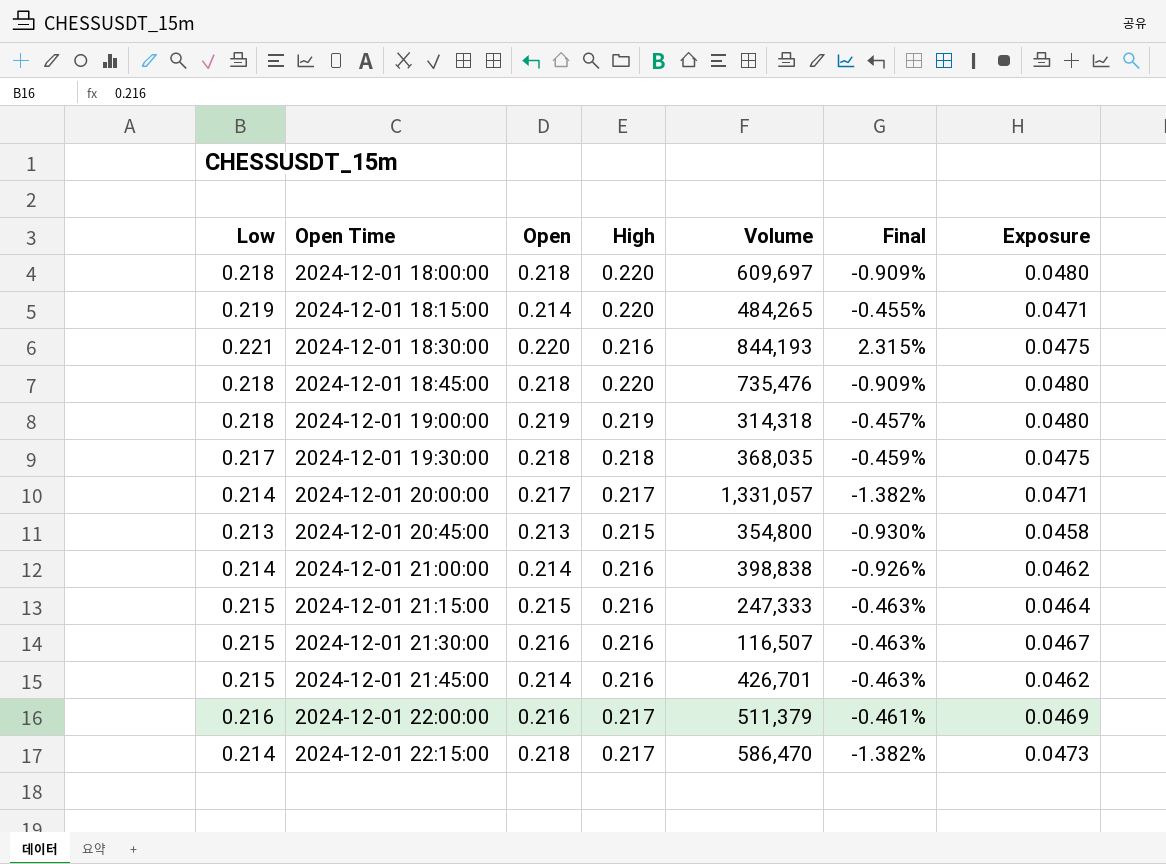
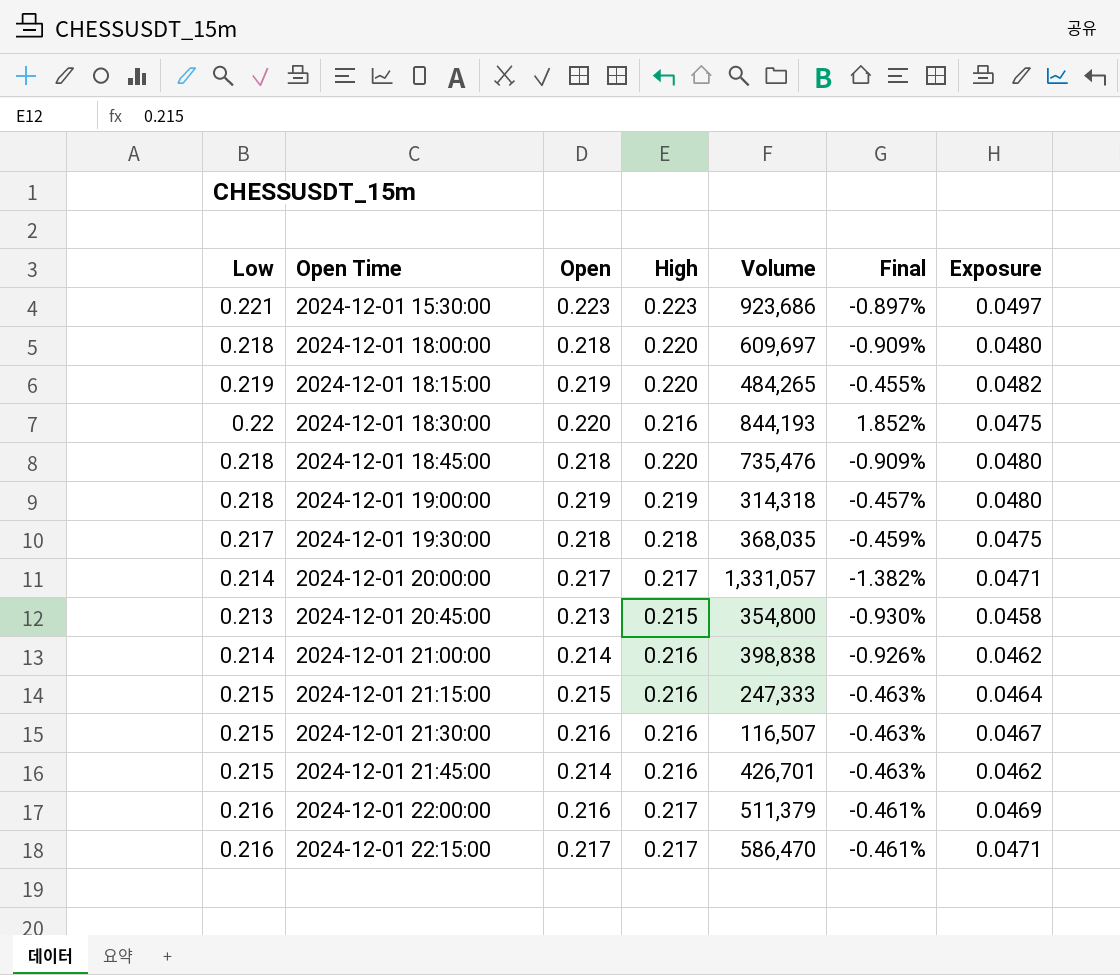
row 2024-12-01 15:30:00: none -> 0.221 | 0.223 | 0.223 | 923,686 | -0.897% | 0.0497
2024-12-01 18:15:00 | Open: 0.214 -> 0.219
2024-12-01 18:15:00 | Exposure: 0.0471 -> 0.0482
2024-12-01 18:30:00 | Low: 0.221 -> 0.22
2024-12-01 18:30:00 | Final: 2.315% -> 1.852%
2024-12-01 22:15:00 | Low: 0.214 -> 0.216
2024-12-01 22:15:00 | Open: 0.218 -> 0.217
2024-12-01 22:15:00 | Final: -1.382% -> -0.461%
2024-12-01 22:15:00 | Exposure: 0.0473 -> 0.0471

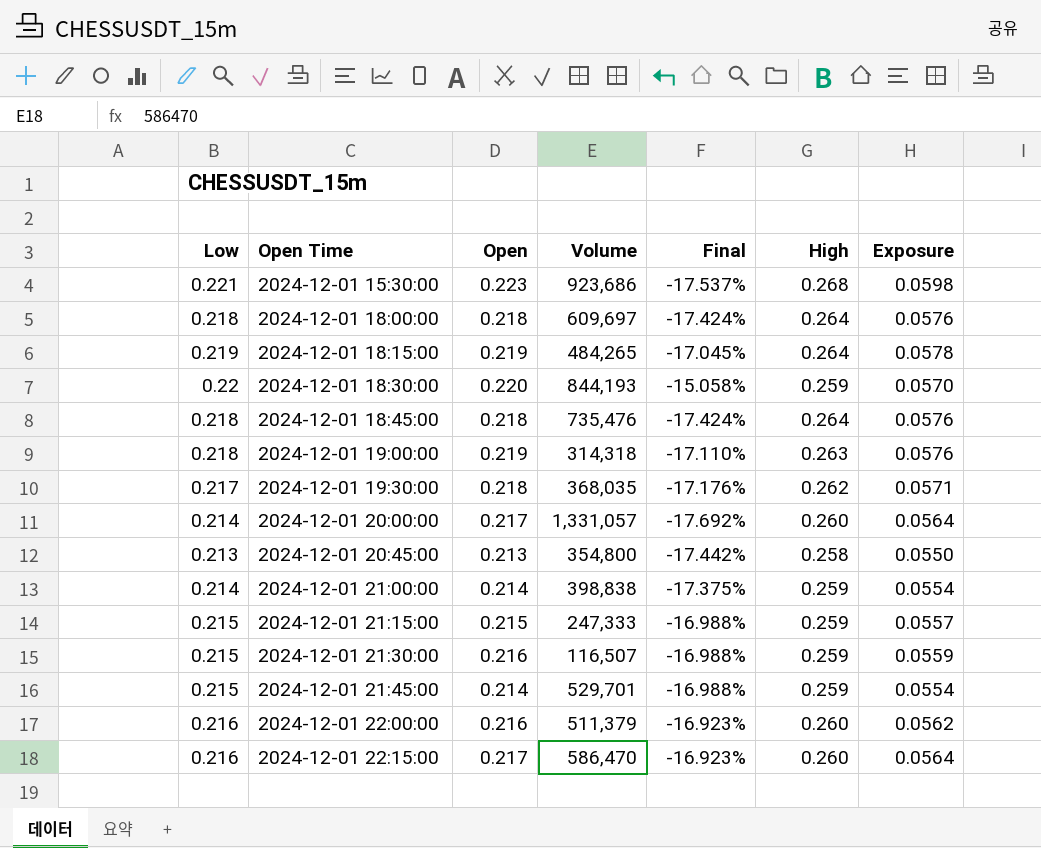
column High | position: 4 -> 6
2024-12-01 15:30:00 | Final: -0.897% -> -17.537%
2024-12-01 15:30:00 | High: 0.223 -> 0.268
2024-12-01 15:30:00 | Exposure: 0.0497 -> 0.0598
2024-12-01 18:00:00 | Final: -0.909% -> -17.424%
2024-12-01 18:00:00 | High: 0.220 -> 0.264
2024-12-01 18:00:00 | Exposure: 0.0480 -> 0.0576
2024-12-01 18:15:00 | Final: -0.455% -> -17.045%
2024-12-01 18:15:00 | High: 0.220 -> 0.264
2024-12-01 18:15:00 | Exposure: 0.0482 -> 0.0578
2024-12-01 18:30:00 | Final: 1.852% -> -15.058%
2024-12-01 18:30:00 | High: 0.216 -> 0.259
2024-12-01 18:30:00 | Exposure: 0.0475 -> 0.0570
2024-12-01 18:45:00 | Final: -0.909% -> -17.424%
2024-12-01 18:45:00 | High: 0.220 -> 0.264
2024-12-01 18:45:00 | Exposure: 0.0480 -> 0.0576
2024-12-01 19:00:00 | Final: -0.457% -> -17.110%
2024-12-01 19:00:00 | High: 0.219 -> 0.263
2024-12-01 19:00:00 | Exposure: 0.0480 -> 0.0576
2024-12-01 19:30:00 | Final: -0.459% -> -17.176%
2024-12-01 19:30:00 | High: 0.218 -> 0.262
2024-12-01 19:30:00 | Exposure: 0.0475 -> 0.0571
2024-12-01 20:00:00 | Final: -1.382% -> -17.692%
2024-12-01 20:00:00 | High: 0.217 -> 0.260
2024-12-01 20:00:00 | Exposure: 0.0471 -> 0.0564
2024-12-01 20:45:00 | Final: -0.930% -> -17.442%
2024-12-01 20:45:00 | High: 0.215 -> 0.258
2024-12-01 20:45:00 | Exposure: 0.0458 -> 0.0550
2024-12-01 21:00:00 | Final: -0.926% -> -17.375%
2024-12-01 21:00:00 | High: 0.216 -> 0.259
2024-12-01 21:00:00 | Exposure: 0.0462 -> 0.0554
2024-12-01 21:15:00 | Final: -0.463% -> -16.988%
2024-12-01 21:15:00 | High: 0.216 -> 0.259
2024-12-01 21:15:00 | Exposure: 0.0464 -> 0.0557
2024-12-01 21:30:00 | Final: -0.463% -> -16.988%
2024-12-01 21:30:00 | High: 0.216 -> 0.259
2024-12-01 21:30:00 | Exposure: 0.0467 -> 0.0559
2024-12-01 21:45:00 | Volume: 426,701 -> 529,701
2024-12-01 21:45:00 | Final: -0.463% -> -16.988%
2024-12-01 21:45:00 | High: 0.216 -> 0.259
2024-12-01 21:45:00 | Exposure: 0.0462 -> 0.0554
2024-12-01 22:00:00 | Final: -0.461% -> -16.923%
2024-12-01 22:00:00 | High: 0.217 -> 0.260
2024-12-01 22:00:00 | Exposure: 0.0469 -> 0.0562
2024-12-01 22:15:00 | Final: -0.461% -> -16.923%
2024-12-01 22:15:00 | High: 0.217 -> 0.260
2024-12-01 22:15:00 | Exposure: 0.0471 -> 0.0564

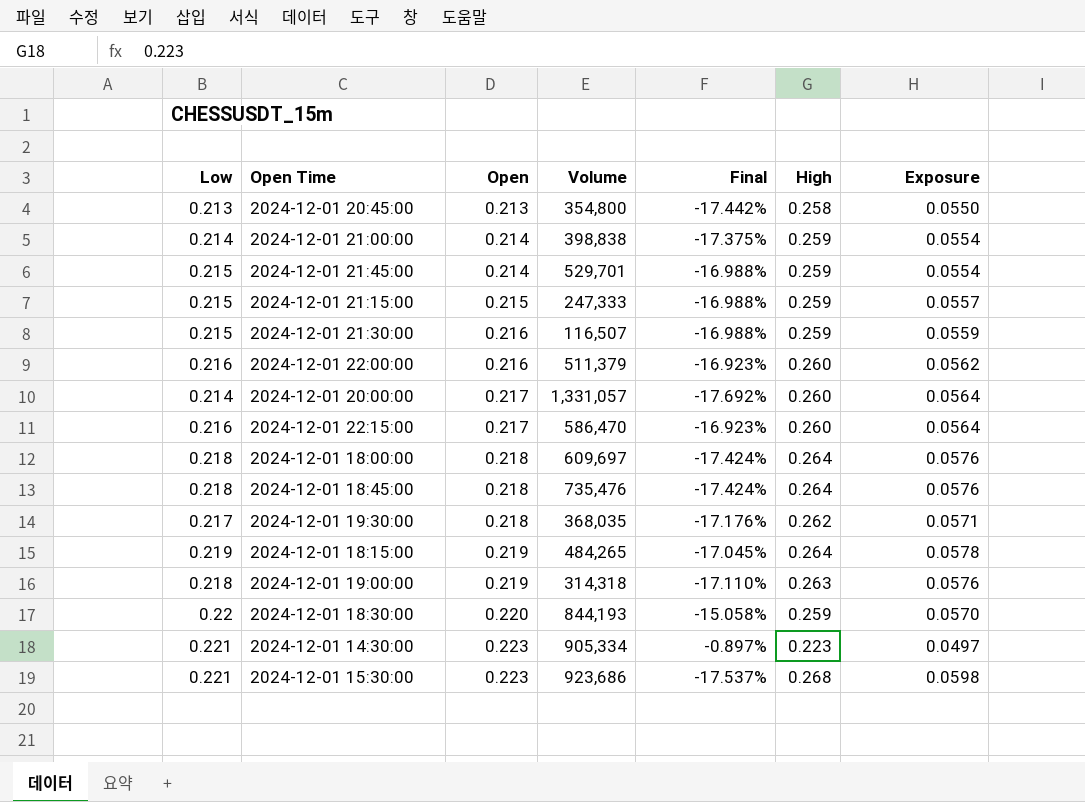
row order: Open Time ascending -> Open ascending
row 2024-12-01 14:30:00: none -> 0.221 | 0.223 | 905,334 | -0.897% | 0.223 | 0.0497

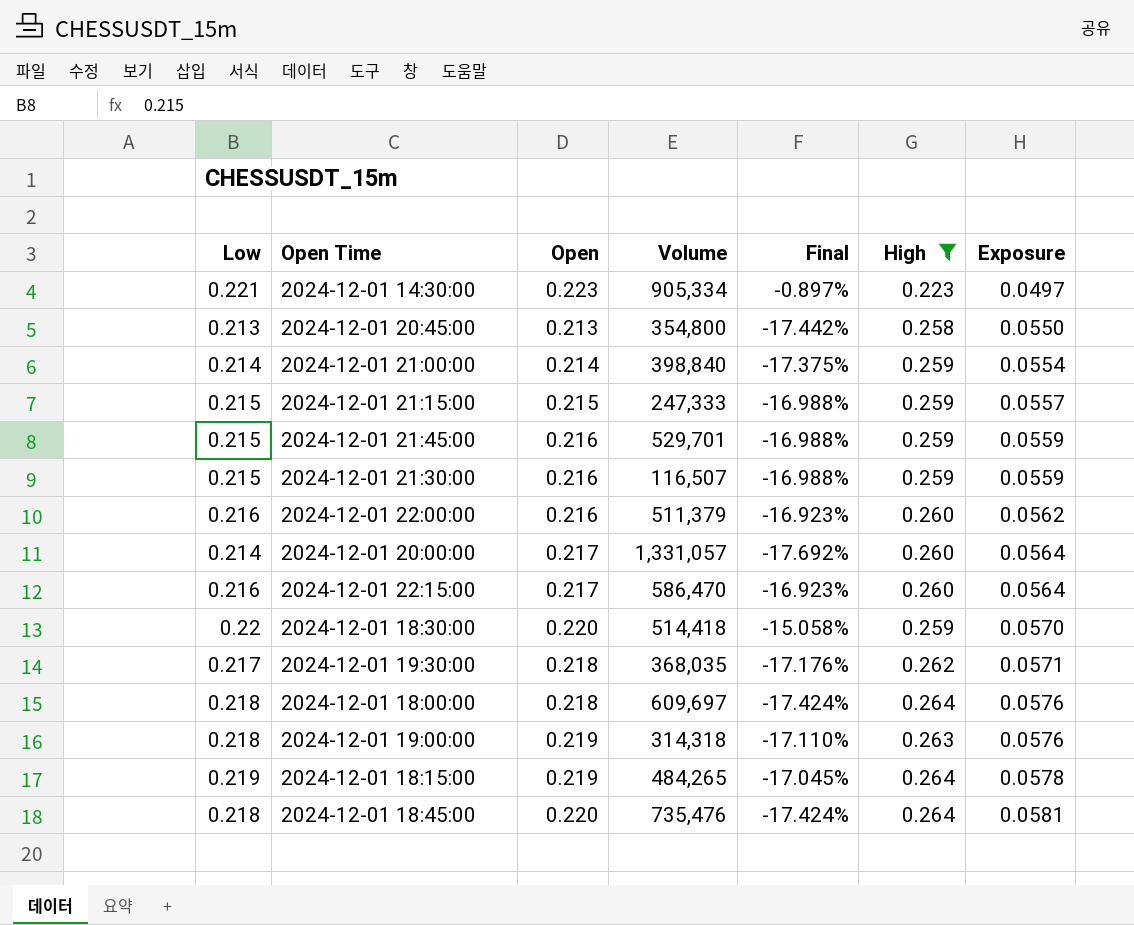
filter: none -> High != 0.268
row order: Open ascending -> Exposure ascending
2024-12-01 21:00:00 | Volume: 398,838 -> 398,840
2024-12-01 21:45:00 | Open: 0.214 -> 0.216
2024-12-01 21:45:00 | Exposure: 0.0554 -> 0.0559
2024-12-01 18:30:00 | Volume: 844,193 -> 514,418
2024-12-01 18:45:00 | Open: 0.218 -> 0.220
2024-12-01 18:45:00 | Exposure: 0.0576 -> 0.0581

